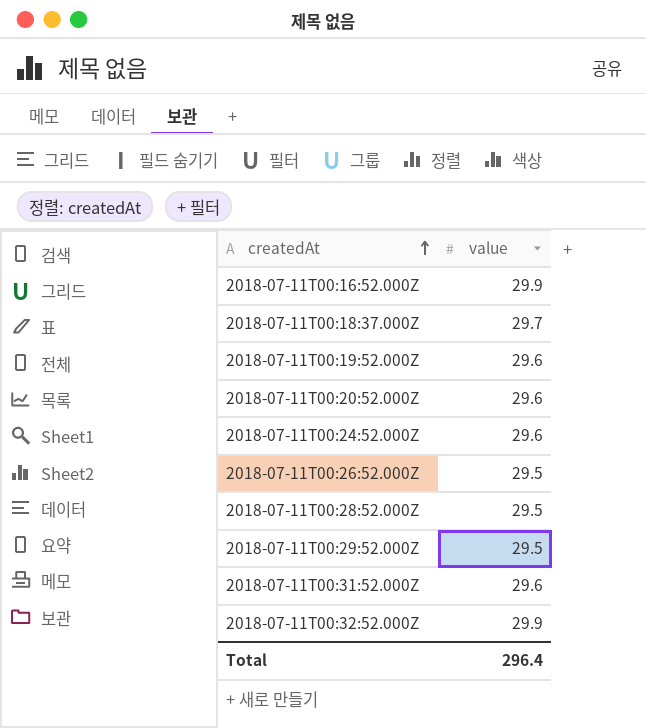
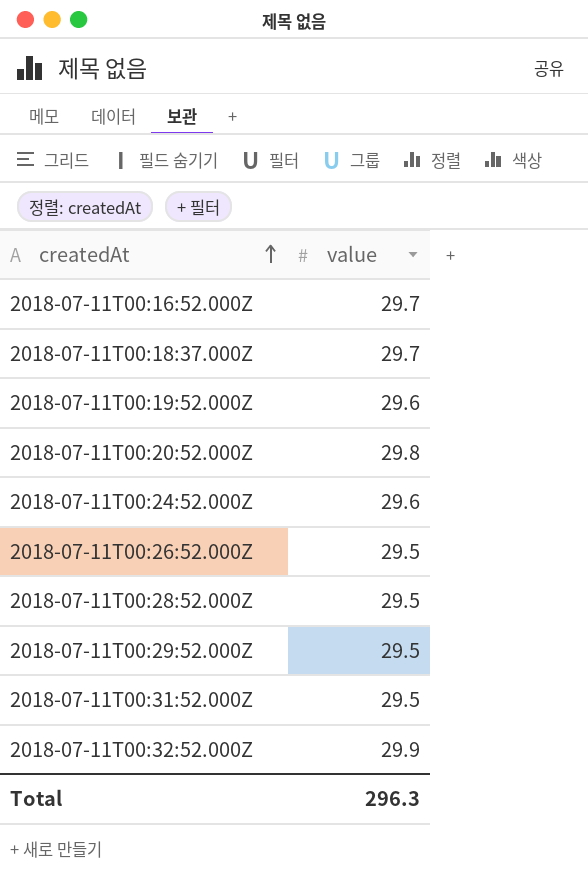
2018-07-11T00:16:52.000Z | value: 29.9 -> 29.7
2018-07-11T00:20:52.000Z | value: 29.6 -> 29.8
2018-07-11T00:31:52.000Z | value: 29.6 -> 29.5
Total | value: 296.4 -> 296.3

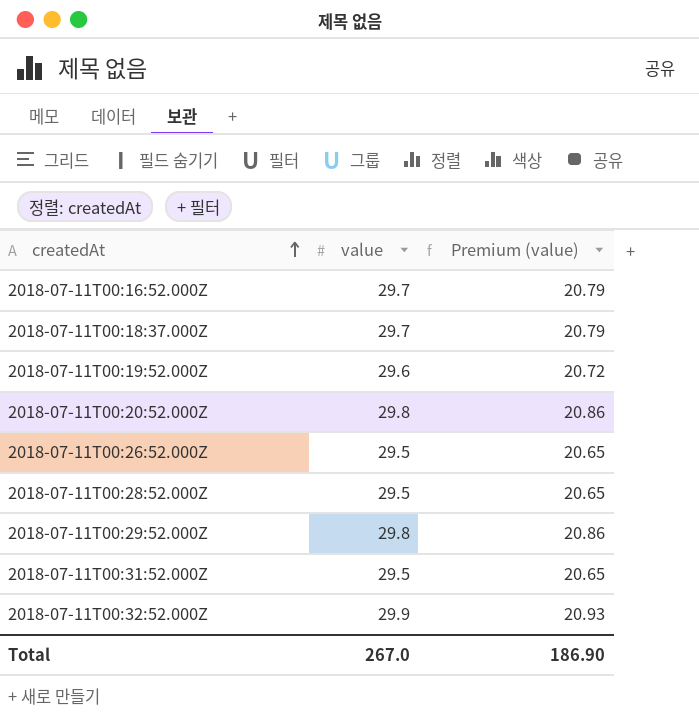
column Premium (value) | formula: none -> [value] * 0.7
row 2018-07-11T00:24:52.000Z: 29.6 -> none
2018-07-11T00:29:52.000Z | value: 29.5 -> 29.8
Total | value: 296.3 -> 267.0

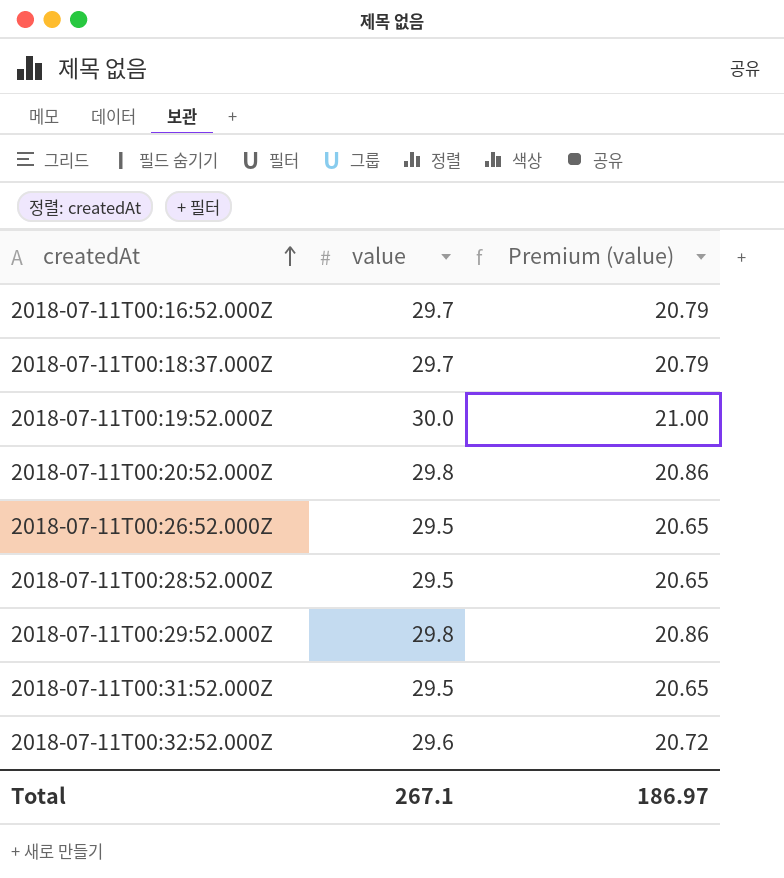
2018-07-11T00:19:52.000Z | value: 29.6 -> 30.0
2018-07-11T00:19:52.000Z | Premium (value): 20.72 -> 21.00
2018-07-11T00:32:52.000Z | value: 29.9 -> 29.6
2018-07-11T00:32:52.000Z | Premium (value): 20.93 -> 20.72
Total | value: 267.0 -> 267.1
Total | Premium (value): 186.90 -> 186.97

